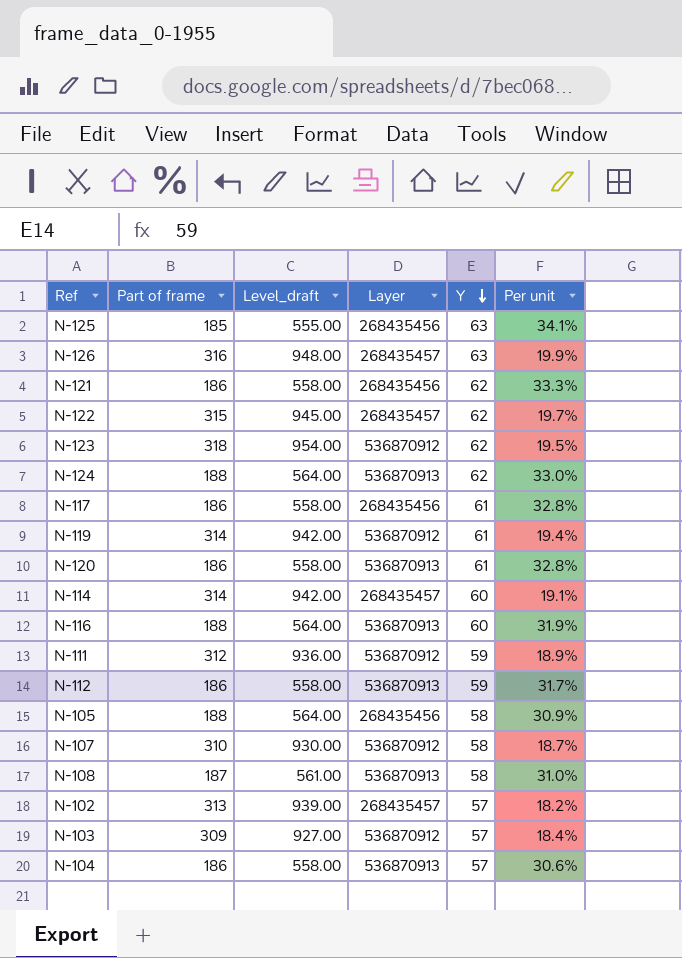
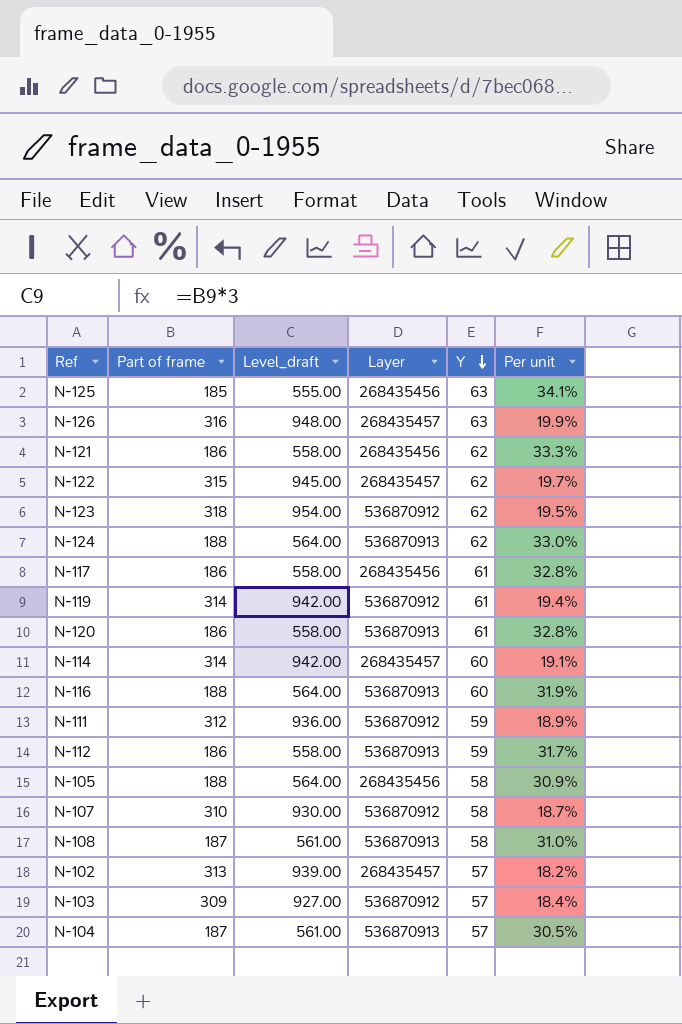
N-104 | Part of frame: 186 -> 187
N-104 | Level_draft: 558.00 -> 561.00
N-104 | Per unit: 30.6% -> 30.5%

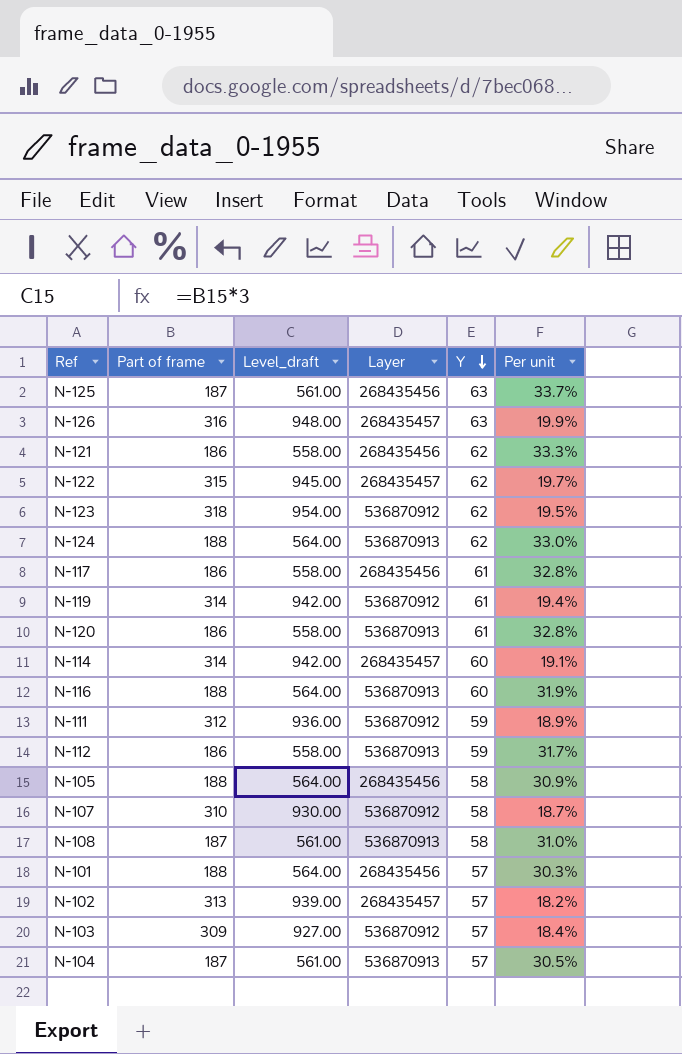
N-125 | Part of frame: 185 -> 187
N-125 | Level_draft: 555.00 -> 561.00
N-125 | Per unit: 34.1% -> 33.7%
row N-101: none -> 188 | 564.00 | 268435456 | 57 | 30.3%

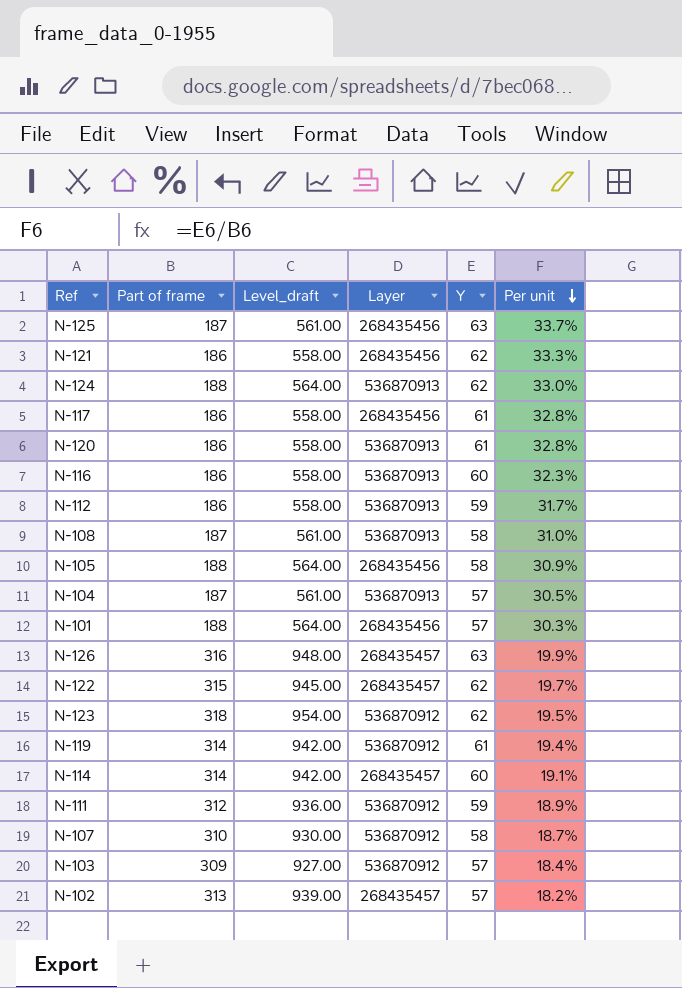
row order: Y descending -> Per unit descending
N-116 | Part of frame: 188 -> 186
N-116 | Level_draft: 564.00 -> 558.00
N-116 | Per unit: 31.9% -> 32.3%

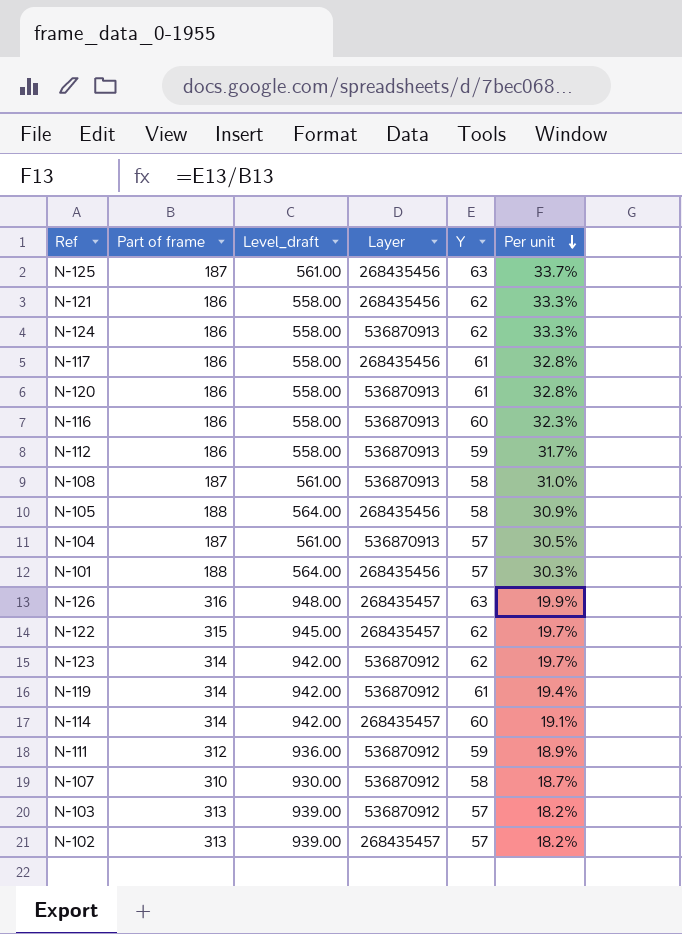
N-124 | Part of frame: 188 -> 186
N-124 | Level_draft: 564.00 -> 558.00
N-124 | Per unit: 33.0% -> 33.3%
N-123 | Part of frame: 318 -> 314
N-123 | Level_draft: 954.00 -> 942.00
N-123 | Per unit: 19.5% -> 19.7%
N-103 | Part of frame: 309 -> 313
N-103 | Level_draft: 927.00 -> 939.00
N-103 | Per unit: 18.4% -> 18.2%

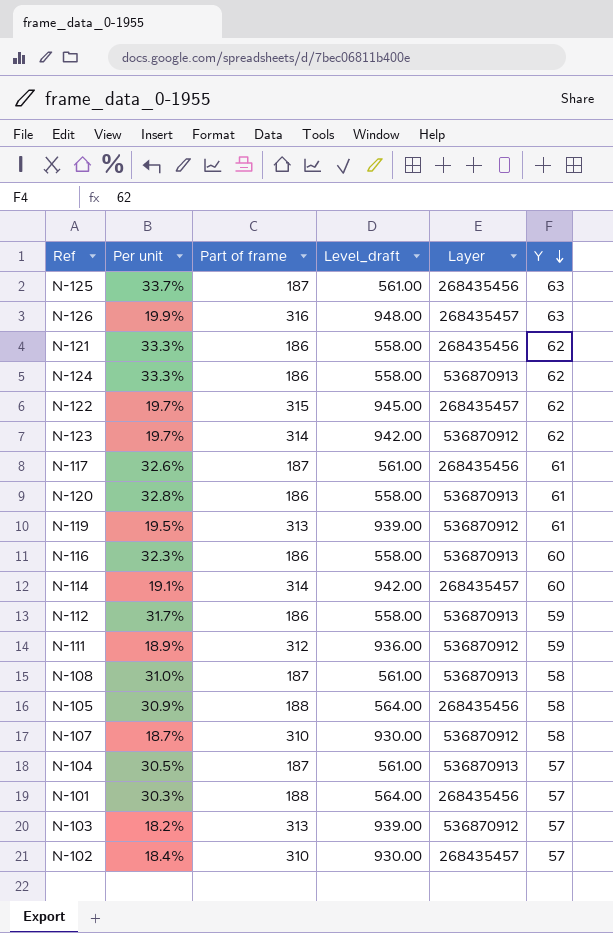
row order: Per unit descending -> Y descending
column Per unit | position: 6 -> 2
N-117 | Per unit: 32.8% -> 32.6%
N-117 | Part of frame: 186 -> 187
N-117 | Level_draft: 558.00 -> 561.00
N-119 | Per unit: 19.4% -> 19.5%
N-119 | Part of frame: 314 -> 313
N-119 | Level_draft: 942.00 -> 939.00
N-102 | Per unit: 18.2% -> 18.4%
N-102 | Part of frame: 313 -> 310
N-102 | Level_draft: 939.00 -> 930.00

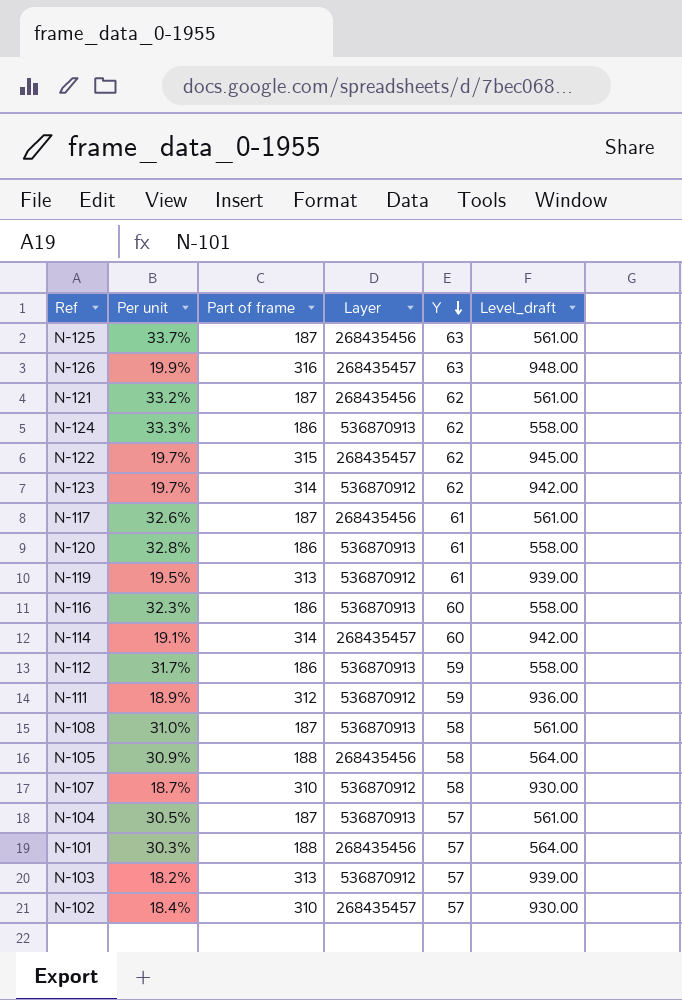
column Level_draft | position: 4 -> 6
N-121 | Per unit: 33.3% -> 33.2%
N-121 | Part of frame: 186 -> 187
N-121 | Level_draft: 558.00 -> 561.00

